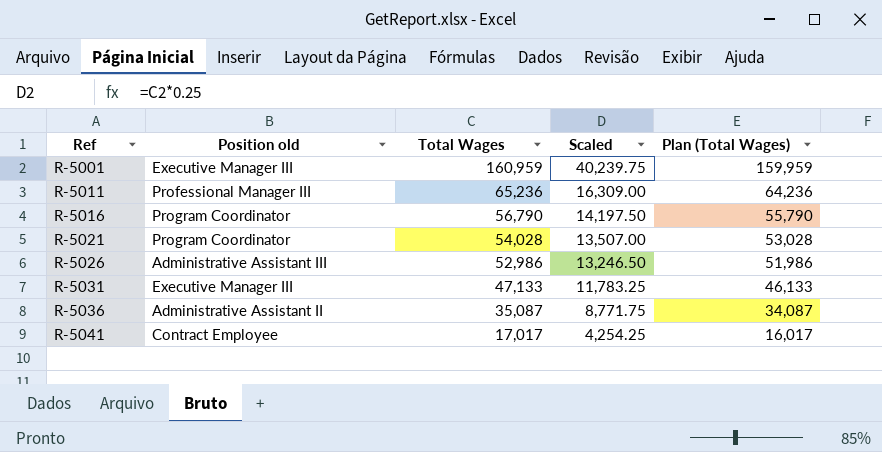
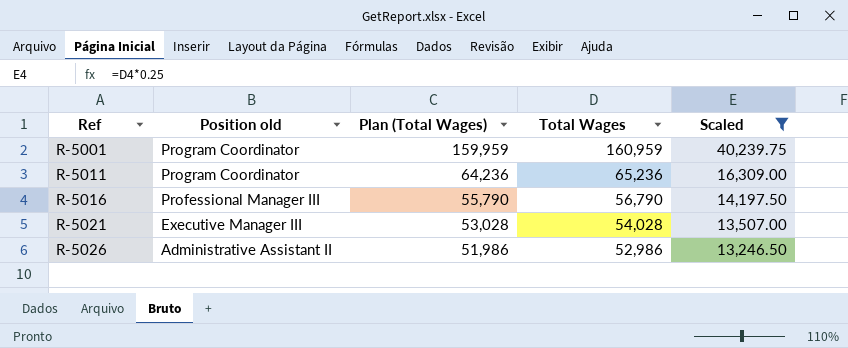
filter: none -> Scaled >= 13,246.50
column Plan (Total Wages) | position: 5 -> 3
R-5001 | Position old: Executive Manager III -> Program Coordinator
R-5011 | Position old: Professional Manager III -> Program Coordinator
R-5016 | Position old: Program Coordinator -> Professional Manager III
R-5021 | Position old: Program Coordinator -> Executive Manager III
R-5026 | Position old: Administrative Assistant III -> Administrative Assistant II

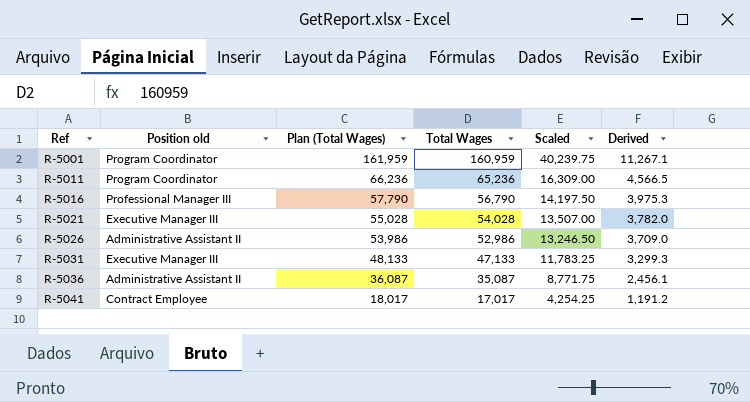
filter: Scaled >= 13,246.50 -> none
column Plan (Total Wages) | formula: [Total Wages] - 1000 -> [Total Wages] + 1000
column Derived | formula: none -> [Total Wages] * 0.07

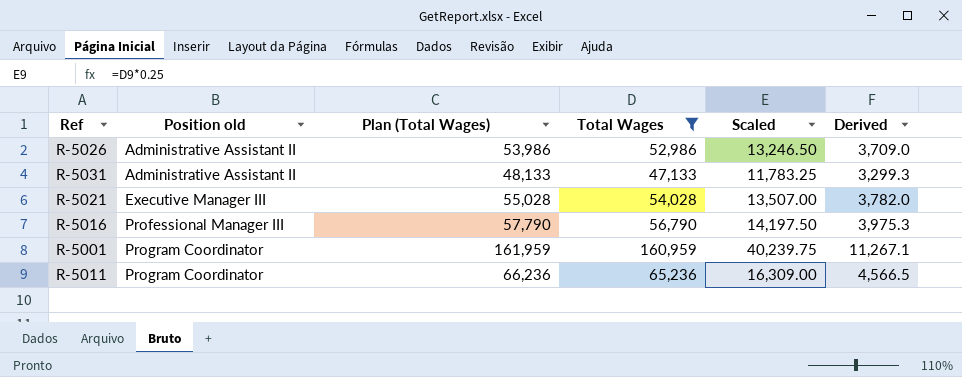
filter: none -> Total Wages >= 47,133
row order: Ref ascending -> Position old ascending
R-5031 | Position old: Executive Manager III -> Administrative Assistant II

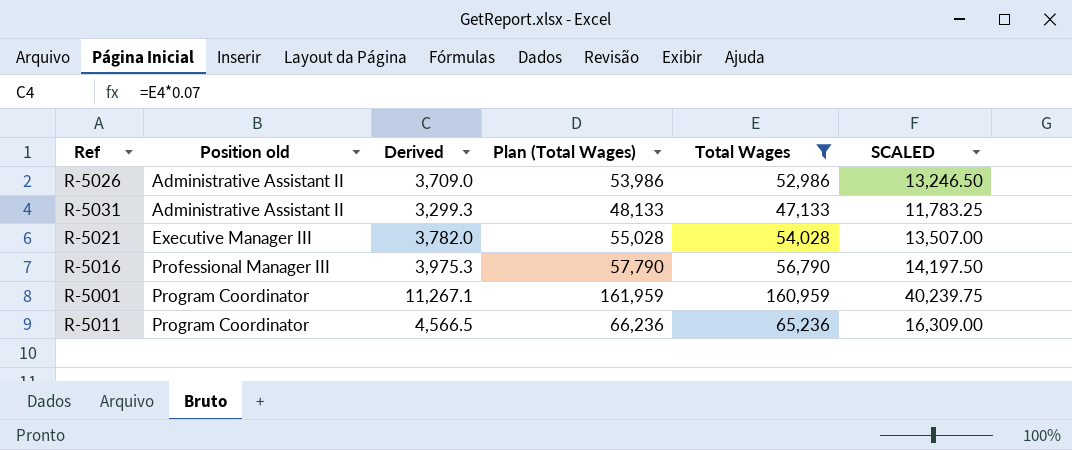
column Derived | position: 6 -> 3
column name: Scaled -> SCALED

